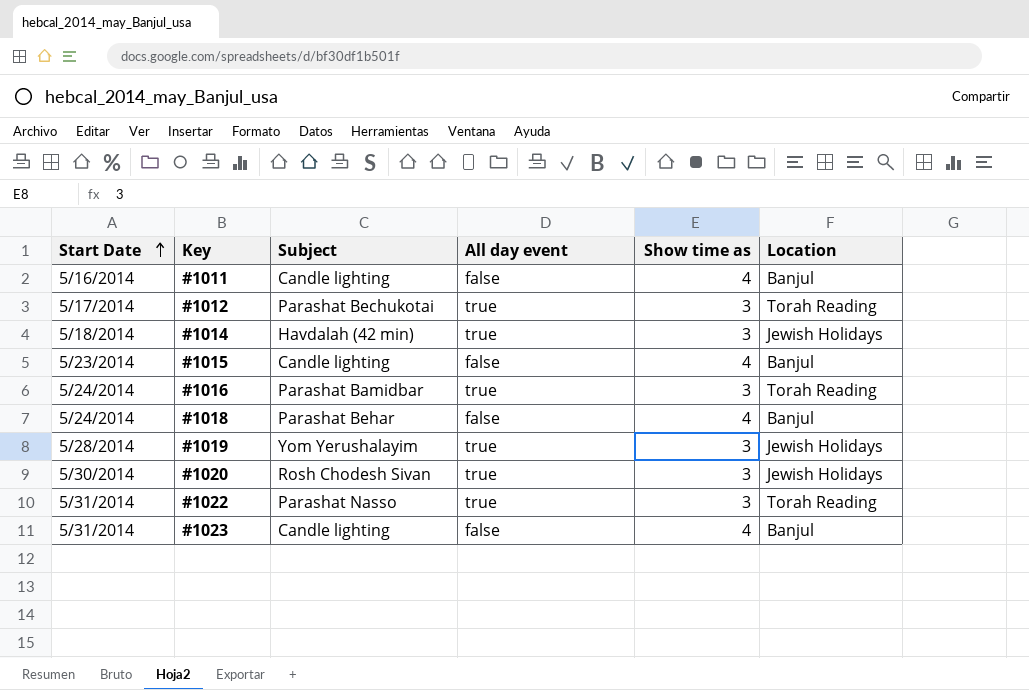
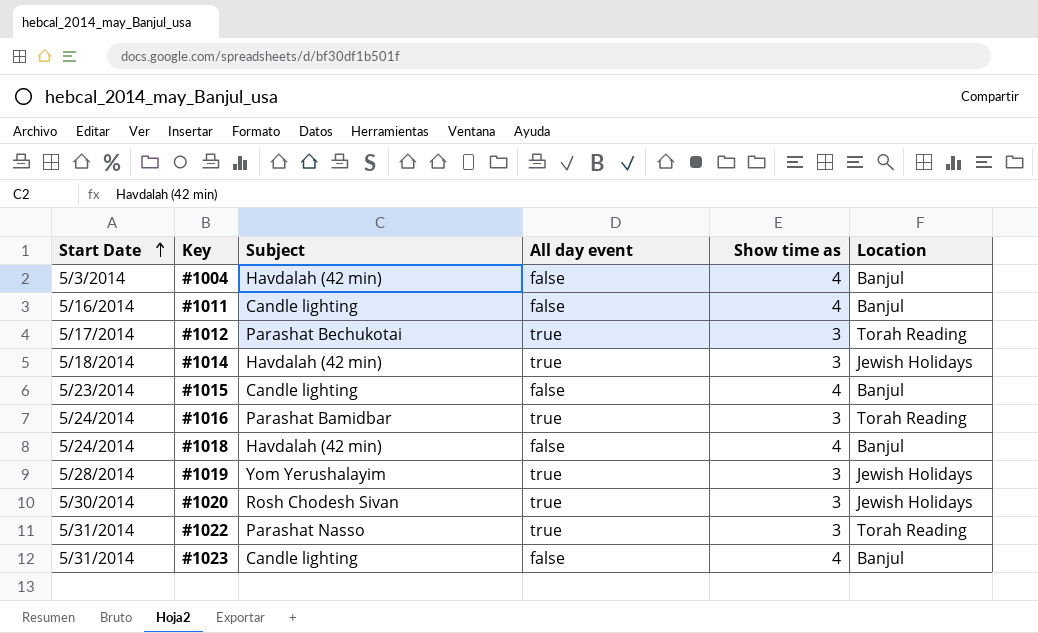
row #1004: none -> 5/3/2014 | Havdalah (42 min) | false | 4 | Banjul
#1018 | Subject: Parashat Behar -> Havdalah (42 min)

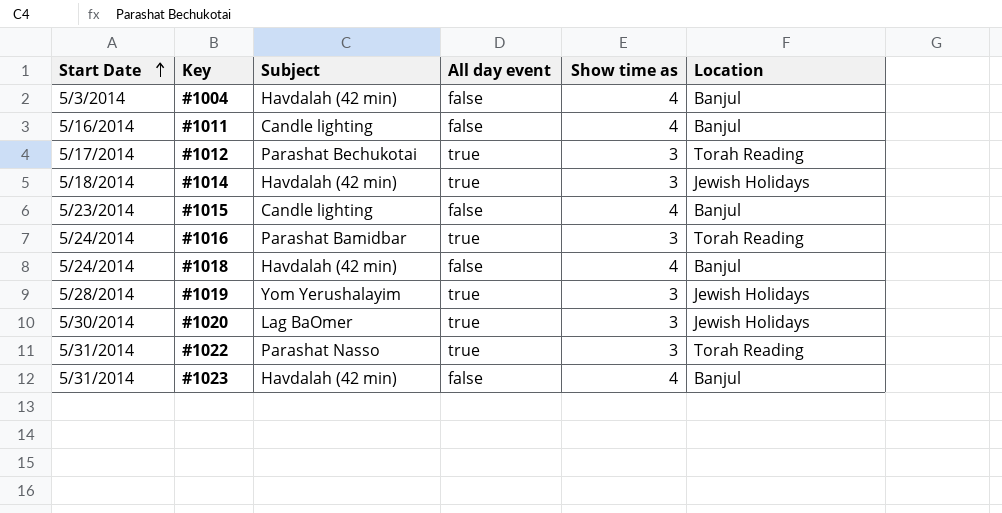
#1020 | Subject: Rosh Chodesh Sivan -> Lag BaOmer
#1023 | Subject: Candle lighting -> Havdalah (42 min)

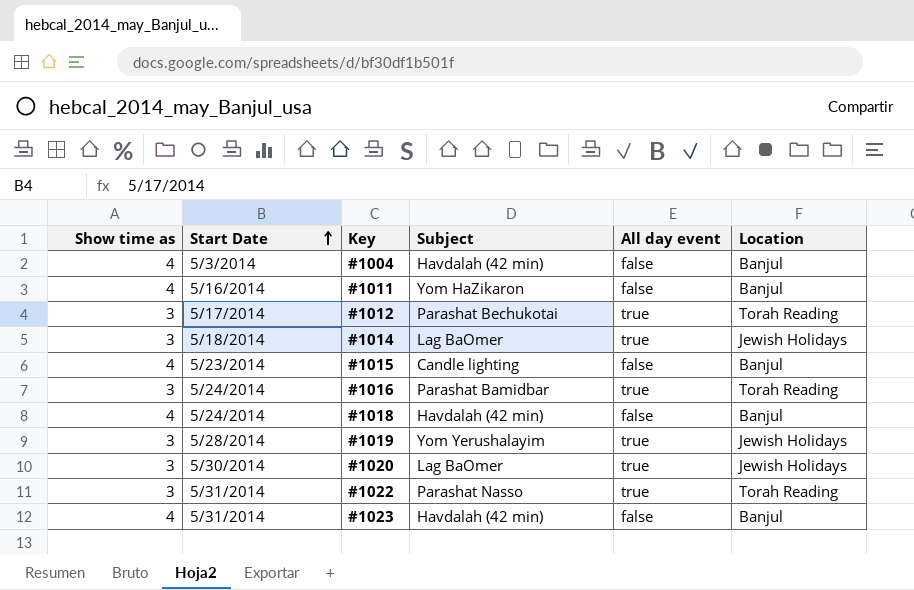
column Show time as | position: 5 -> 1
#1011 | Subject: Candle lighting -> Yom HaZikaron
#1014 | Subject: Havdalah (42 min) -> Lag BaOmer

